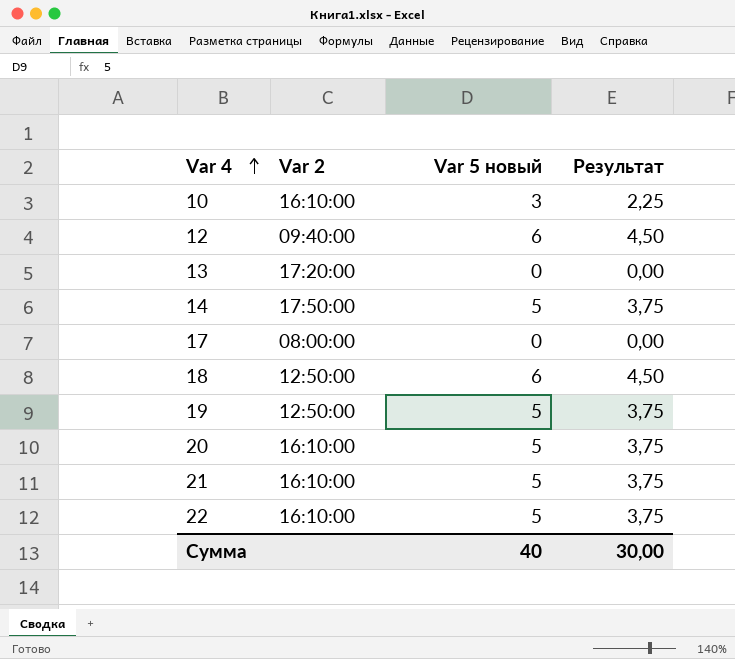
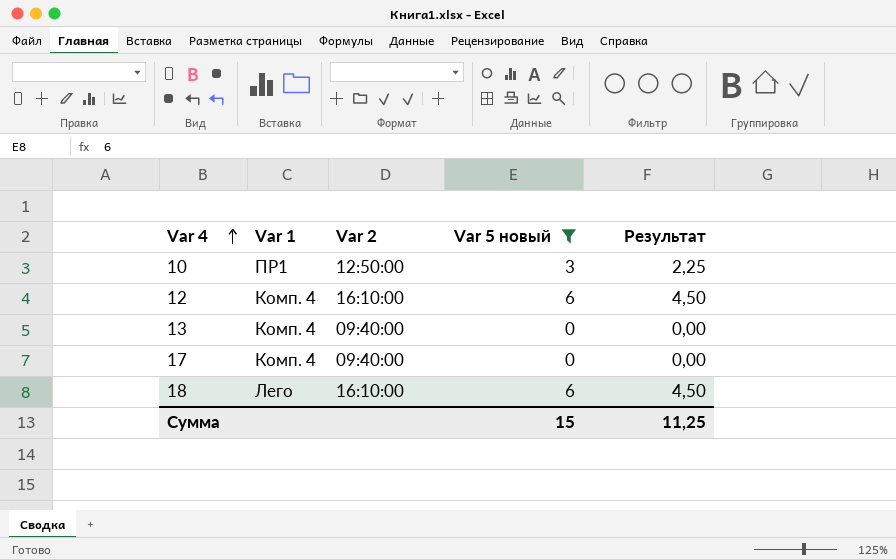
filter: none -> Var 5 новый != 5
column Var 1 | position: none -> 2
10 | Var 2: 16:10:00 -> 12:50:00
12 | Var 2: 09:40:00 -> 16:10:00
13 | Var 2: 17:20:00 -> 09:40:00
17 | Var 2: 08:00:00 -> 09:40:00
18 | Var 2: 12:50:00 -> 16:10:00
Сумма | Var 5 новый: 40 -> 15
Сумма | Результат: 30,00 -> 11,25

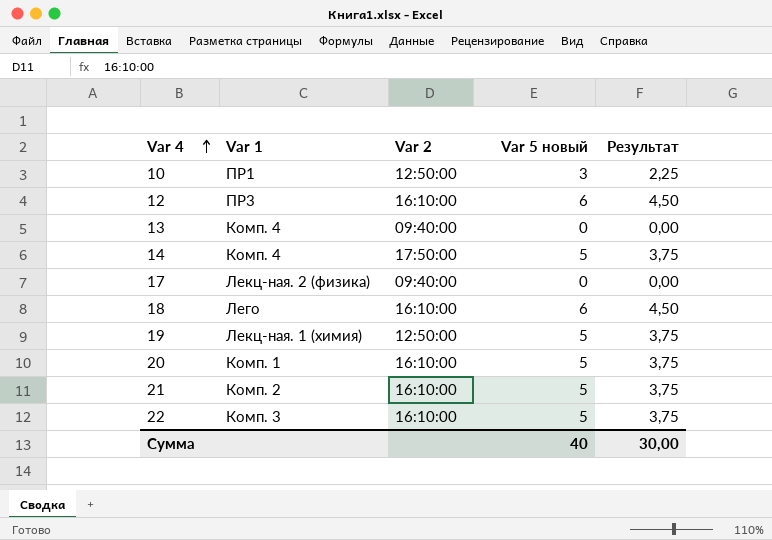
filter: Var 5 новый != 5 -> none
12 | Var 1: Комп. 4 -> ПР3
17 | Var 1: Комп. 4 -> Лекц-ная. 2 (физика)
Сумма | Var 5 новый: 15 -> 40
Сумма | Результат: 11,25 -> 30,00

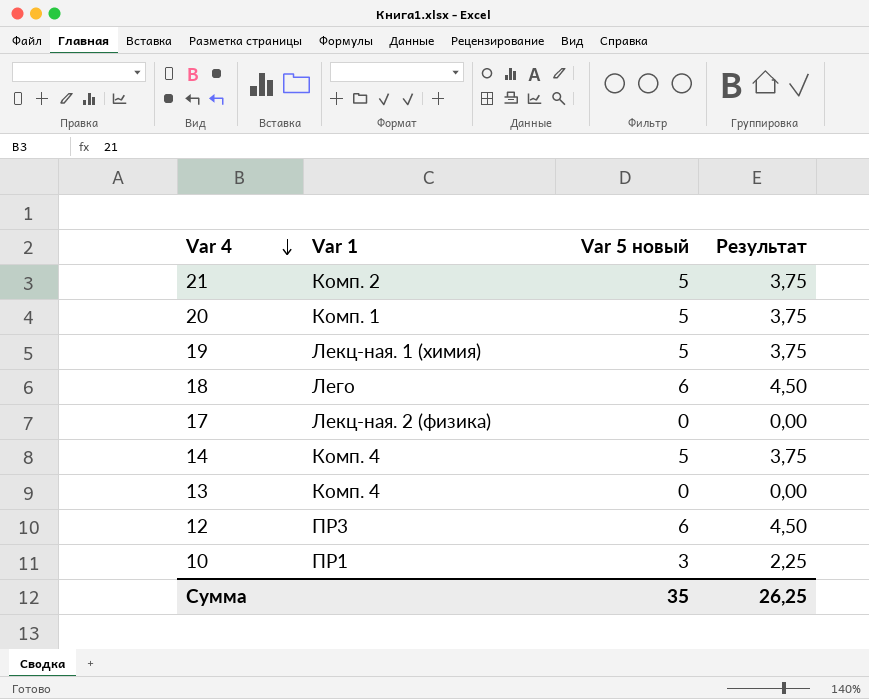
row order: Var 4 ascending -> Var 4 descending
column Var 2 | position: 3 -> none
row 22: Комп. 3 | 16:10:00 | 5 | 3,75 -> none
Сумма | Var 5 новый: 40 -> 35
Сумма | Результат: 30,00 -> 26,25

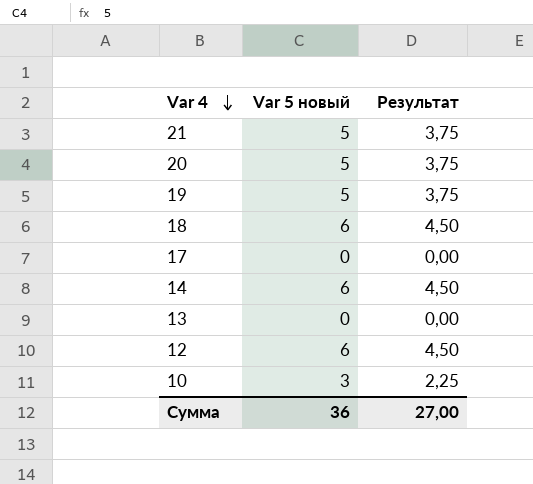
column Var 1 | position: 2 -> none
14 | Var 5 новый: 5 -> 6
14 | Результат: 3,75 -> 4,50
Сумма | Var 5 новый: 35 -> 36
Сумма | Результат: 26,25 -> 27,00

